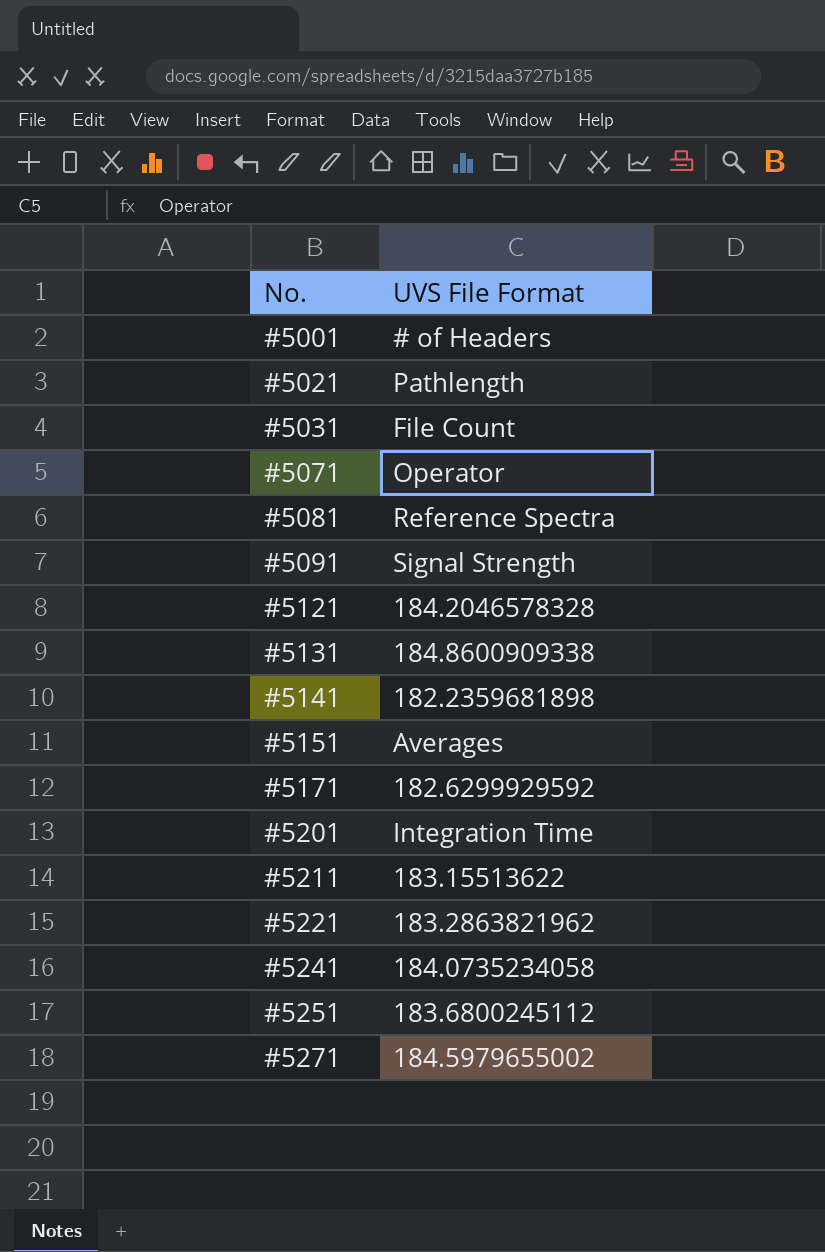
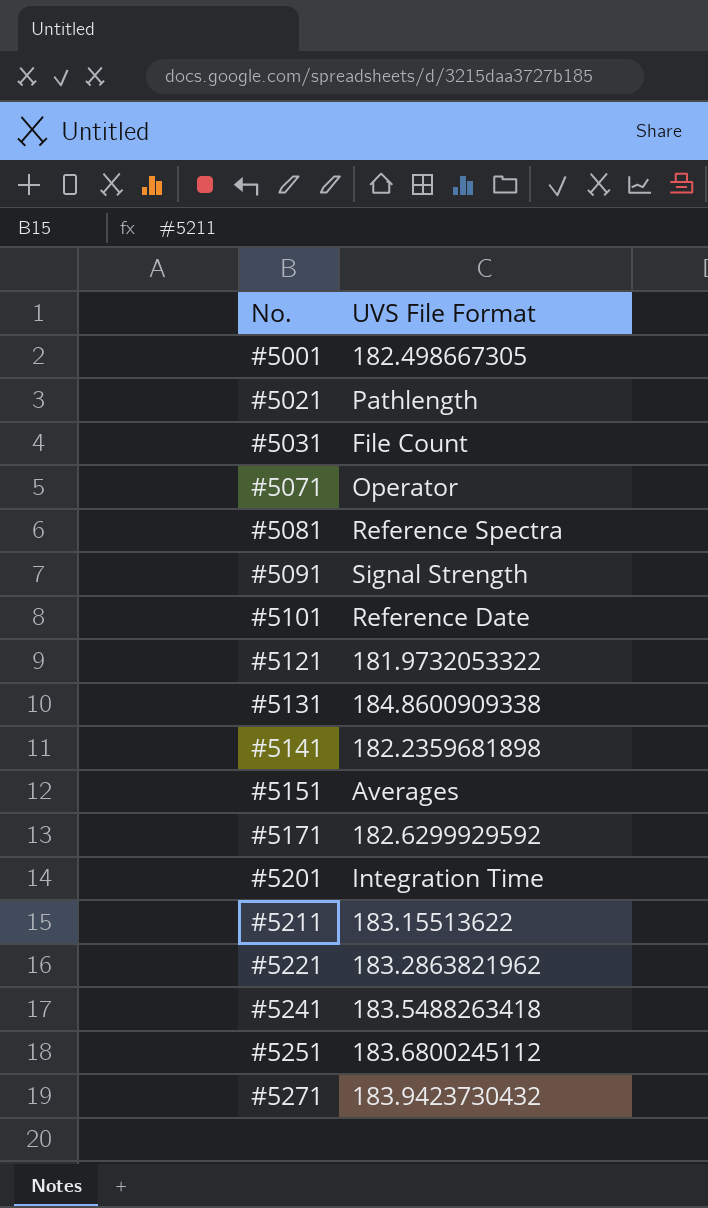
#5001 | UVS File Format: # of Headers -> 182.498667305
row #5101: none -> Reference Date
#5121 | UVS File Format: 184.2046578328 -> 181.9732053322
#5241 | UVS File Format: 184.0735234058 -> 183.5488263418
#5271 | UVS File Format: 184.5979655002 -> 183.9423730432

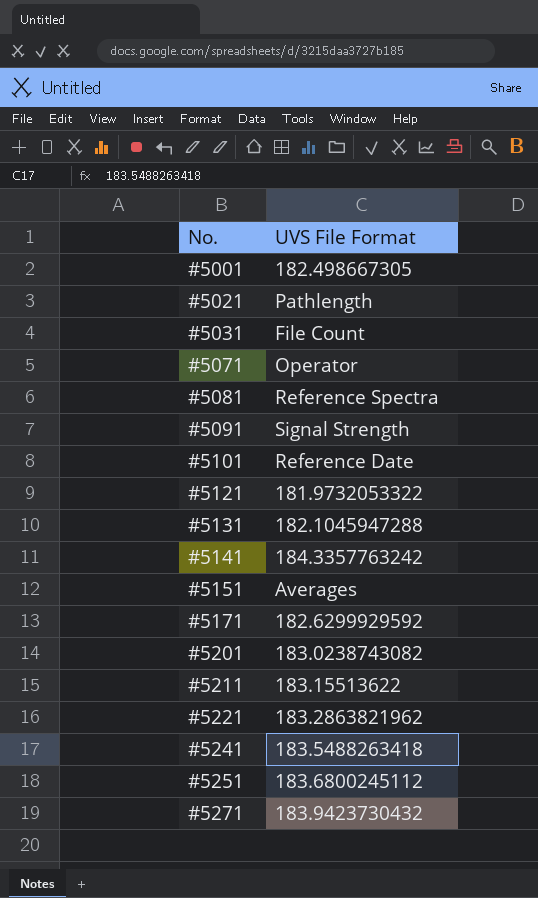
#5131 | UVS File Format: 184.8600909338 -> 182.1045947288
#5141 | UVS File Format: 182.2359681898 -> 184.3357763242
#5201 | UVS File Format: Integration Time -> 183.0238743082

